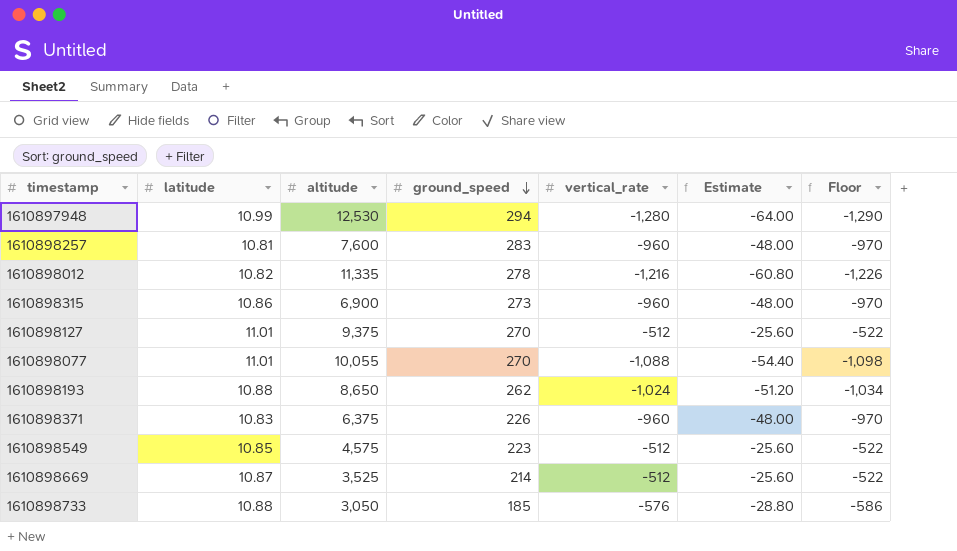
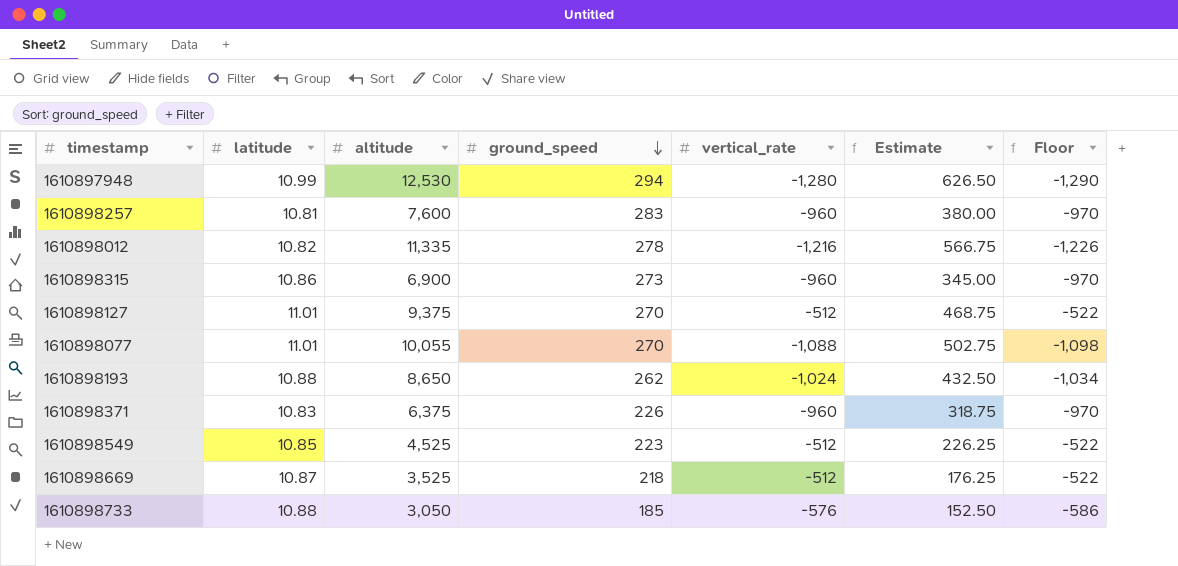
column Estimate | formula: [vertical_rate] * 0.05 -> [altitude] * 0.05
1610898549 | altitude: 4,575 -> 4,525
1610898669 | ground_speed: 214 -> 218

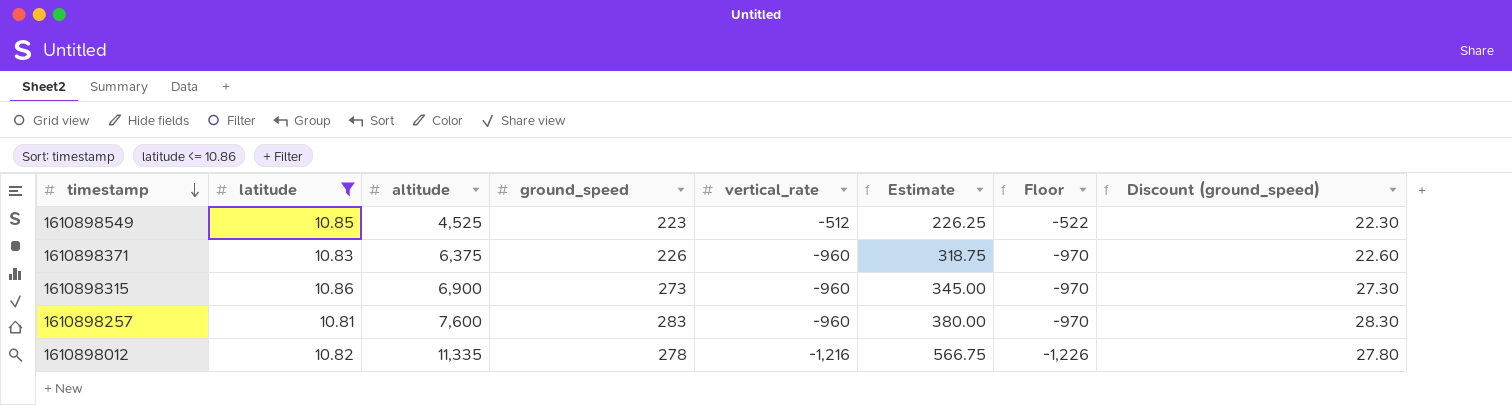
filter: none -> latitude <= 10.86
row order: ground_speed descending -> timestamp descending
column Discount (ground_speed) | formula: none -> [ground_speed] * 0.1

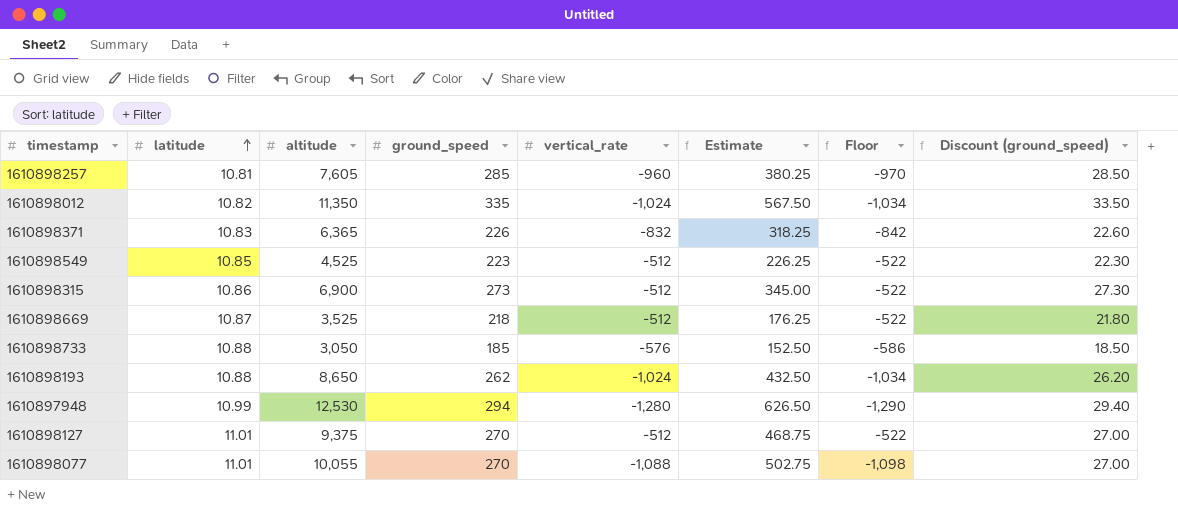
filter: latitude <= 10.86 -> none
row order: timestamp descending -> latitude ascending
1610898257 | altitude: 7,600 -> 7,605
1610898257 | ground_speed: 283 -> 285
1610898257 | Estimate: 380.00 -> 380.25
1610898257 | Discount (ground_speed): 28.30 -> 28.50
1610898012 | altitude: 11,335 -> 11,350
1610898012 | ground_speed: 278 -> 335
1610898012 | vertical_rate: -1,216 -> -1,024
1610898012 | Estimate: 566.75 -> 567.50
1610898012 | Floor: -1,226 -> -1,034
1610898012 | Discount (ground_speed): 27.80 -> 33.50
1610898371 | altitude: 6,375 -> 6,365
1610898371 | vertical_rate: -960 -> -832
1610898371 | Estimate: 318.75 -> 318.25
1610898371 | Floor: -970 -> -842
1610898315 | vertical_rate: -960 -> -512
1610898315 | Floor: -970 -> -522

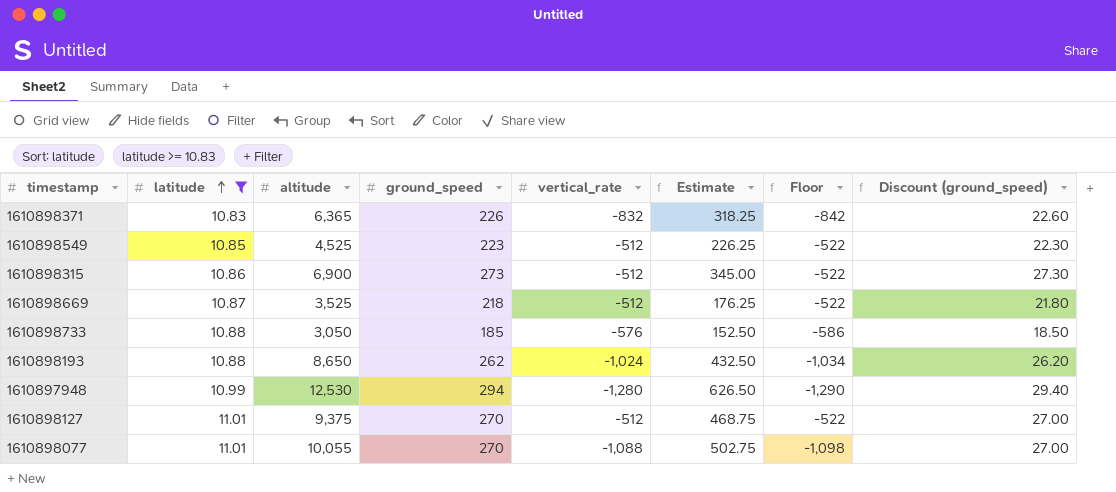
filter: none -> latitude >= 10.83

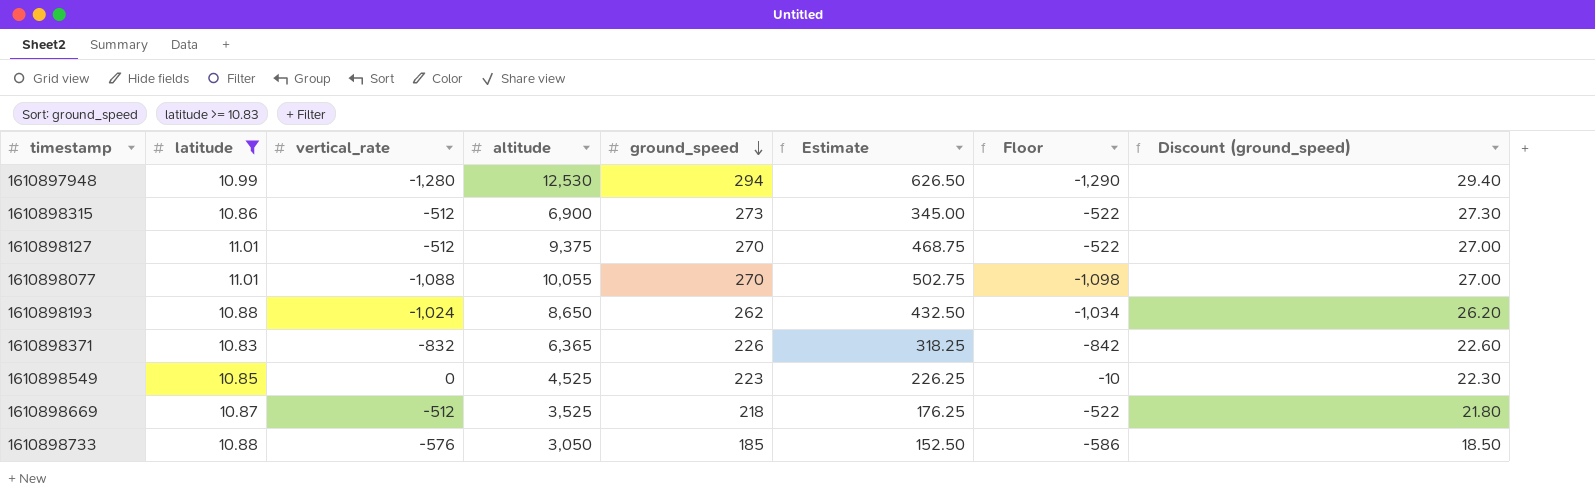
row order: latitude ascending -> ground_speed descending
column vertical_rate | position: 5 -> 3
1610898549 | vertical_rate: -512 -> 0
1610898549 | Floor: -522 -> -10

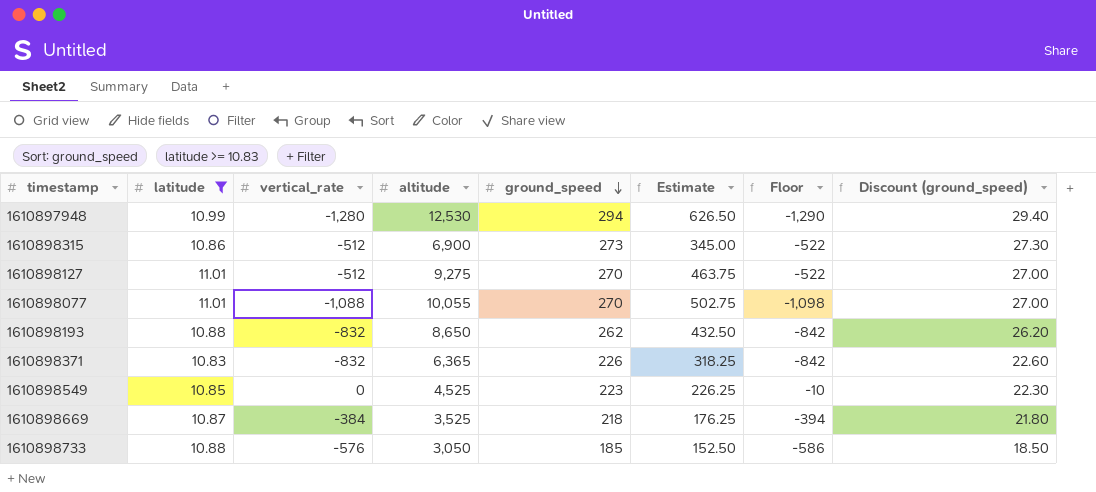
1610898127 | altitude: 9,375 -> 9,275
1610898127 | Estimate: 468.75 -> 463.75
1610898193 | vertical_rate: -1,024 -> -832
1610898193 | Floor: -1,034 -> -842
1610898669 | vertical_rate: -512 -> -384
1610898669 | Floor: -522 -> -394

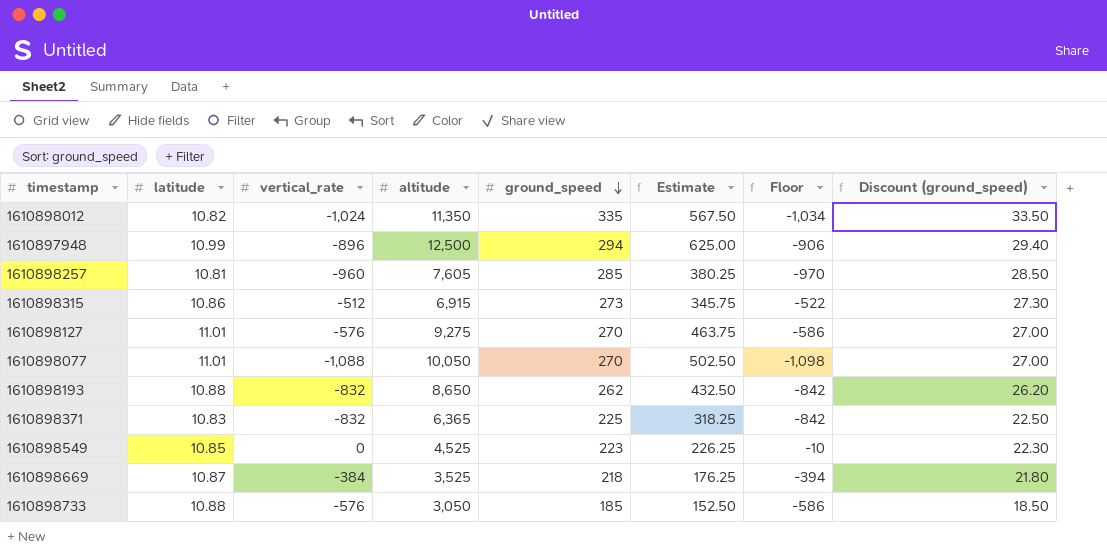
filter: latitude >= 10.83 -> none
1610897948 | vertical_rate: -1,280 -> -896
1610897948 | altitude: 12,530 -> 12,500
1610897948 | Estimate: 626.50 -> 625.00
1610897948 | Floor: -1,290 -> -906
1610898315 | altitude: 6,900 -> 6,915
1610898315 | Estimate: 345.00 -> 345.75
1610898127 | vertical_rate: -512 -> -576
1610898127 | Floor: -522 -> -586
1610898077 | altitude: 10,055 -> 10,050
1610898077 | Estimate: 502.75 -> 502.50
1610898371 | ground_speed: 226 -> 225
1610898371 | Discount (ground_speed): 22.60 -> 22.50

